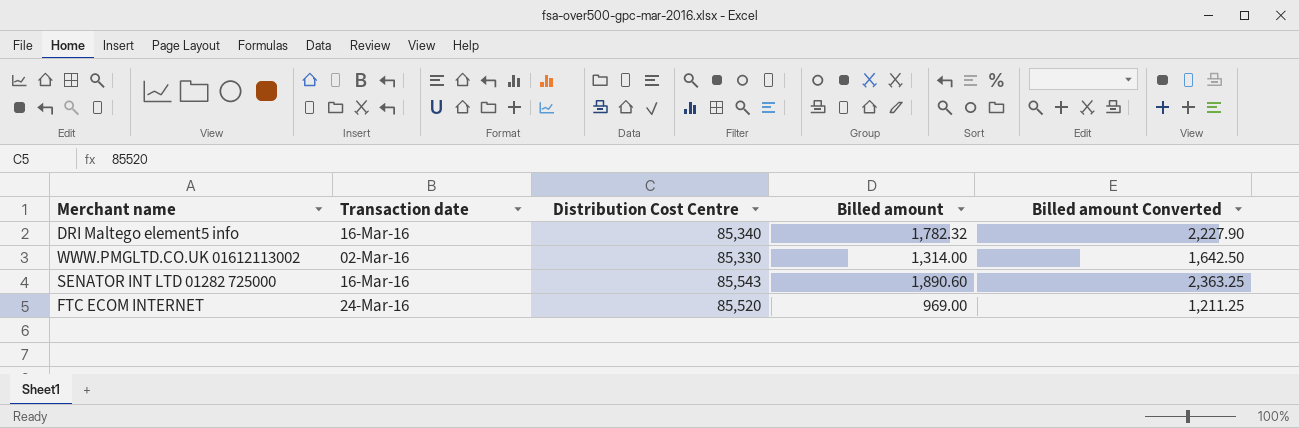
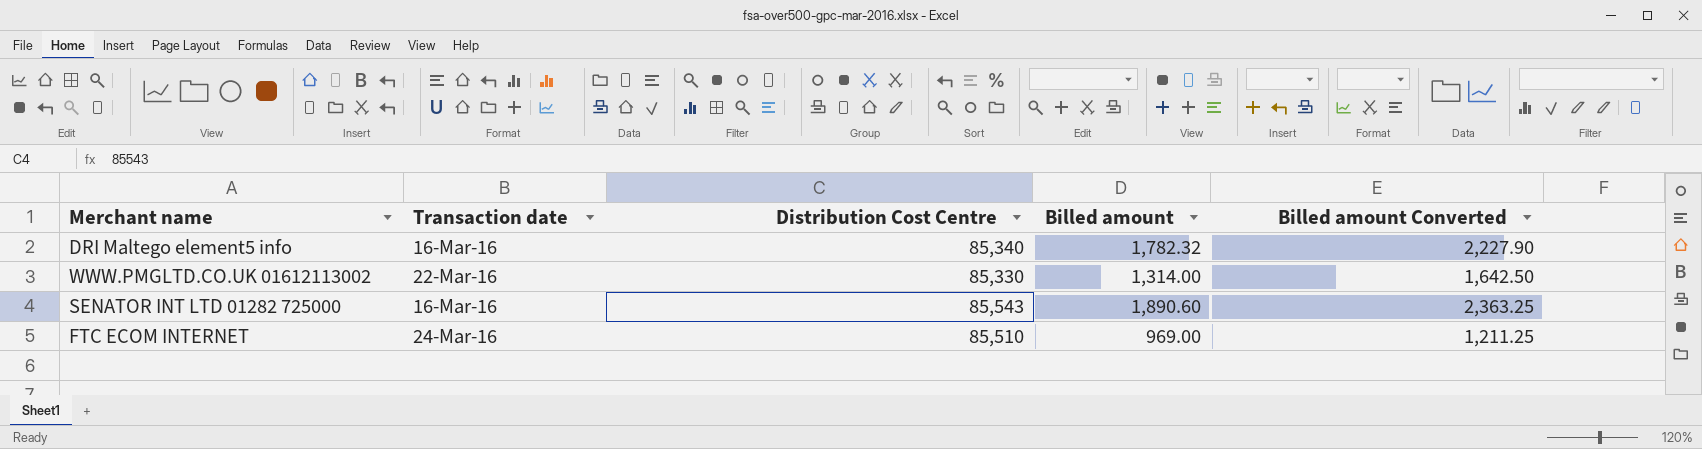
WWW.PMGLTD.CO.UK 01612113002 | Transaction date: 02-Mar-16 -> 22-Mar-16
FTC ECOM INTERNET | Distribution Cost Centre: 85,520 -> 85,510

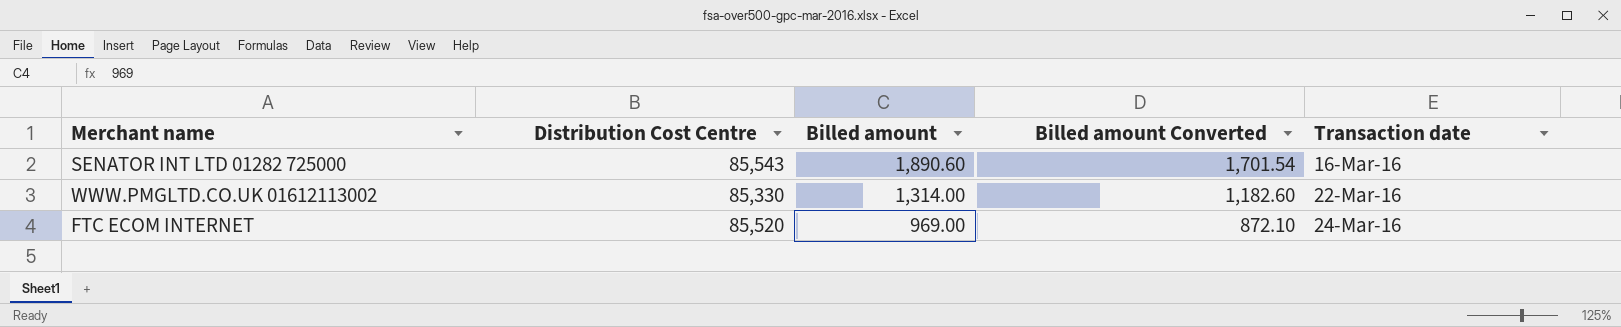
row order: none -> Billed amount descending
column Billed amount Converted | formula: [Billed amount] * 1.25 -> [Billed amount] * 0.9
column Transaction date | position: 2 -> 5
row DRI Maltego element5 info: 16-Mar-16 | 85,340 | 1,782.32 | 2,227.90 -> none
FTC ECOM INTERNET | Distribution Cost Centre: 85,510 -> 85,520

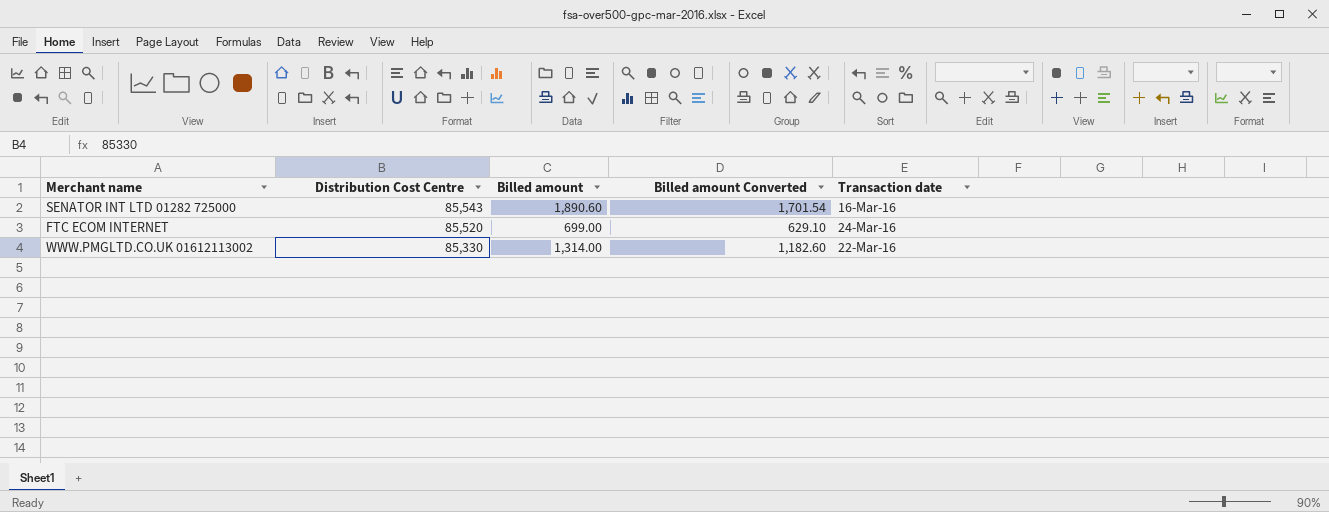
row order: Billed amount descending -> Distribution Cost Centre descending
FTC ECOM INTERNET | Billed amount: 969.00 -> 699.00
FTC ECOM INTERNET | Billed amount Converted: 872.10 -> 629.10

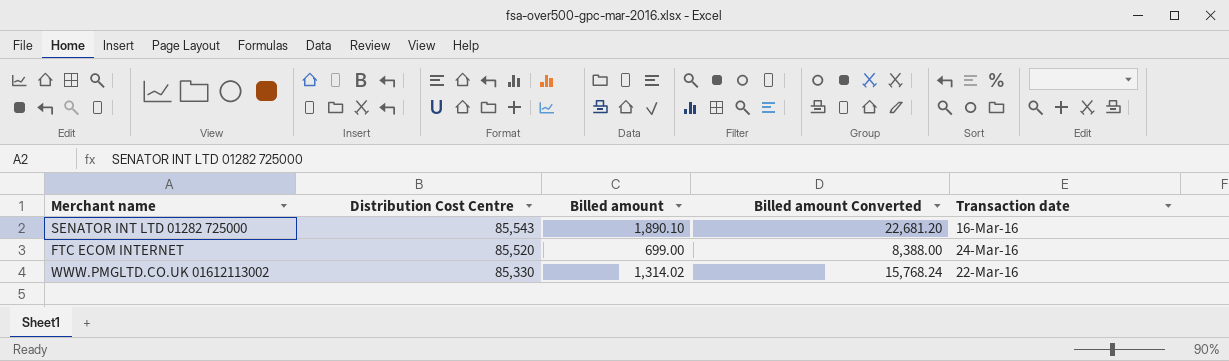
column Billed amount Converted | formula: [Billed amount] * 0.9 -> [Billed amount] * 12
SENATOR INT LTD 01282 725000 | Billed amount: 1,890.60 -> 1,890.10
WWW.PMGLTD.CO.UK 01612113002 | Billed amount: 1,314.00 -> 1,314.02

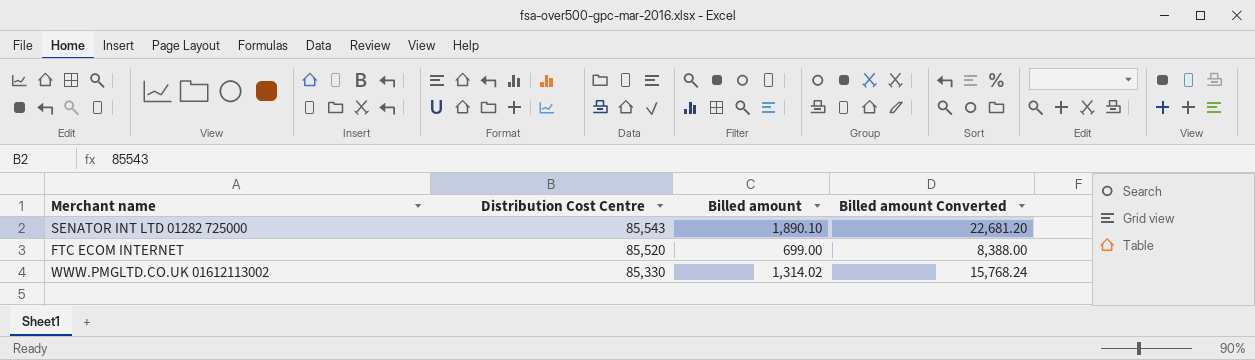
column Transaction date | position: 5 -> none

